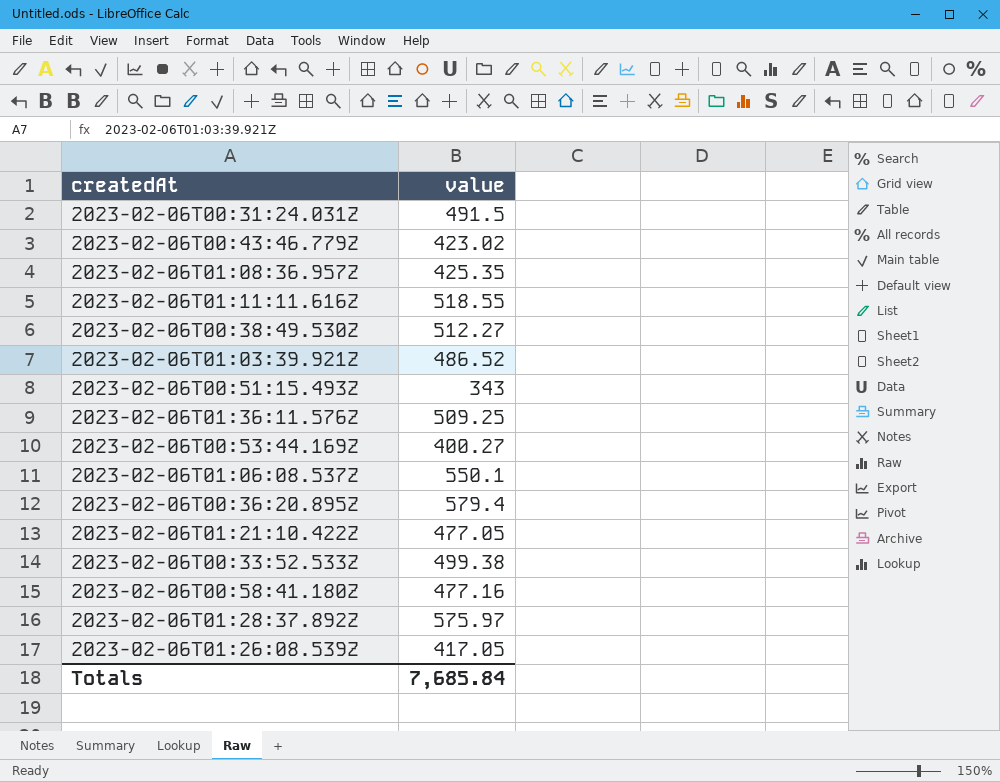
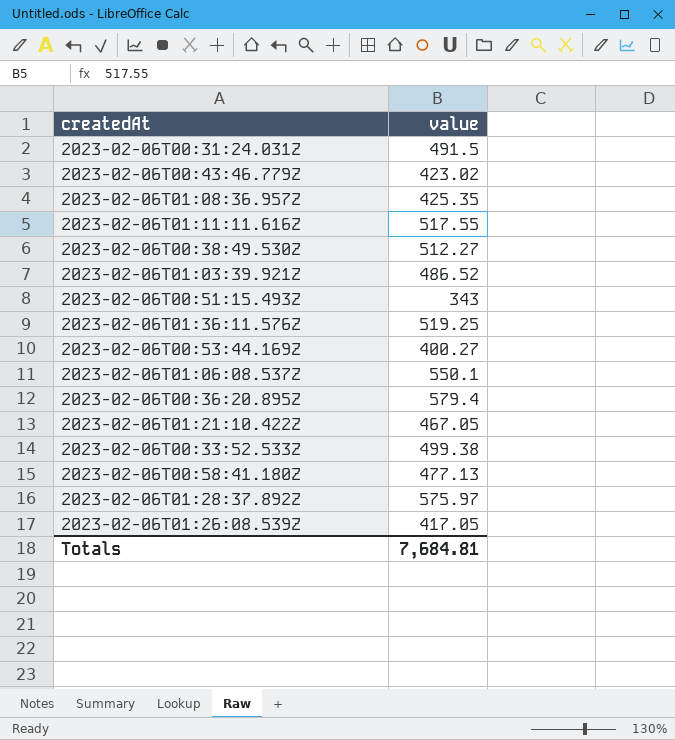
2023-02-06T01:11:11.616Z | value: 518.55 -> 517.55
2023-02-06T01:36:11.576Z | value: 509.25 -> 519.25
2023-02-06T01:21:10.422Z | value: 477.05 -> 467.05
2023-02-06T00:58:41.180Z | value: 477.16 -> 477.13
Totals | value: 7,685.84 -> 7,684.81

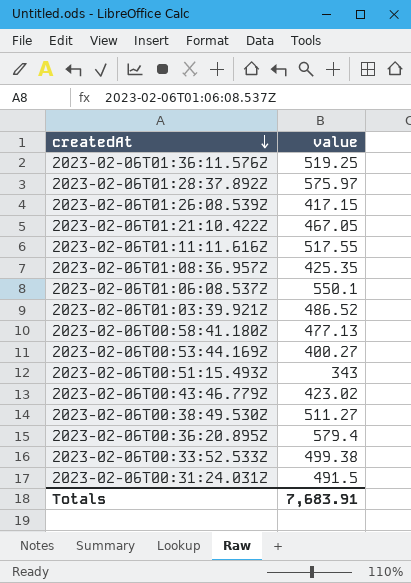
row order: none -> createdAt descending
2023-02-06T01:26:08.539Z | value: 417.05 -> 417.15
2023-02-06T00:38:49.530Z | value: 512.27 -> 511.27
Totals | value: 7,684.81 -> 7,683.91

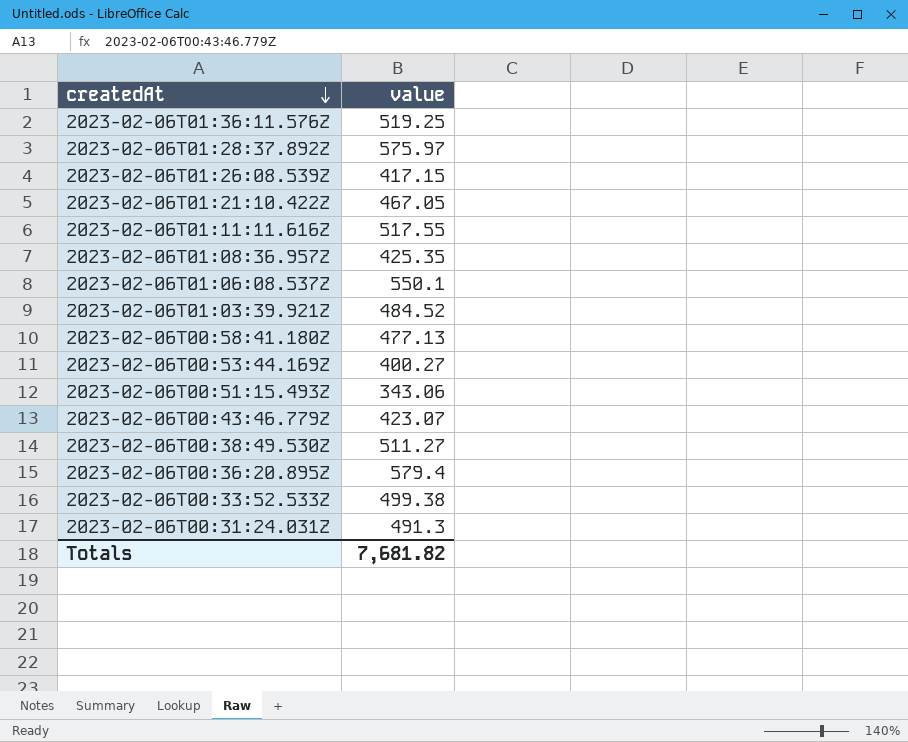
2023-02-06T01:03:39.921Z | value: 486.52 -> 484.52
2023-02-06T00:51:15.493Z | value: 343 -> 343.06
2023-02-06T00:43:46.779Z | value: 423.02 -> 423.07
2023-02-06T00:31:24.031Z | value: 491.5 -> 491.3
Totals | value: 7,683.91 -> 7,681.82

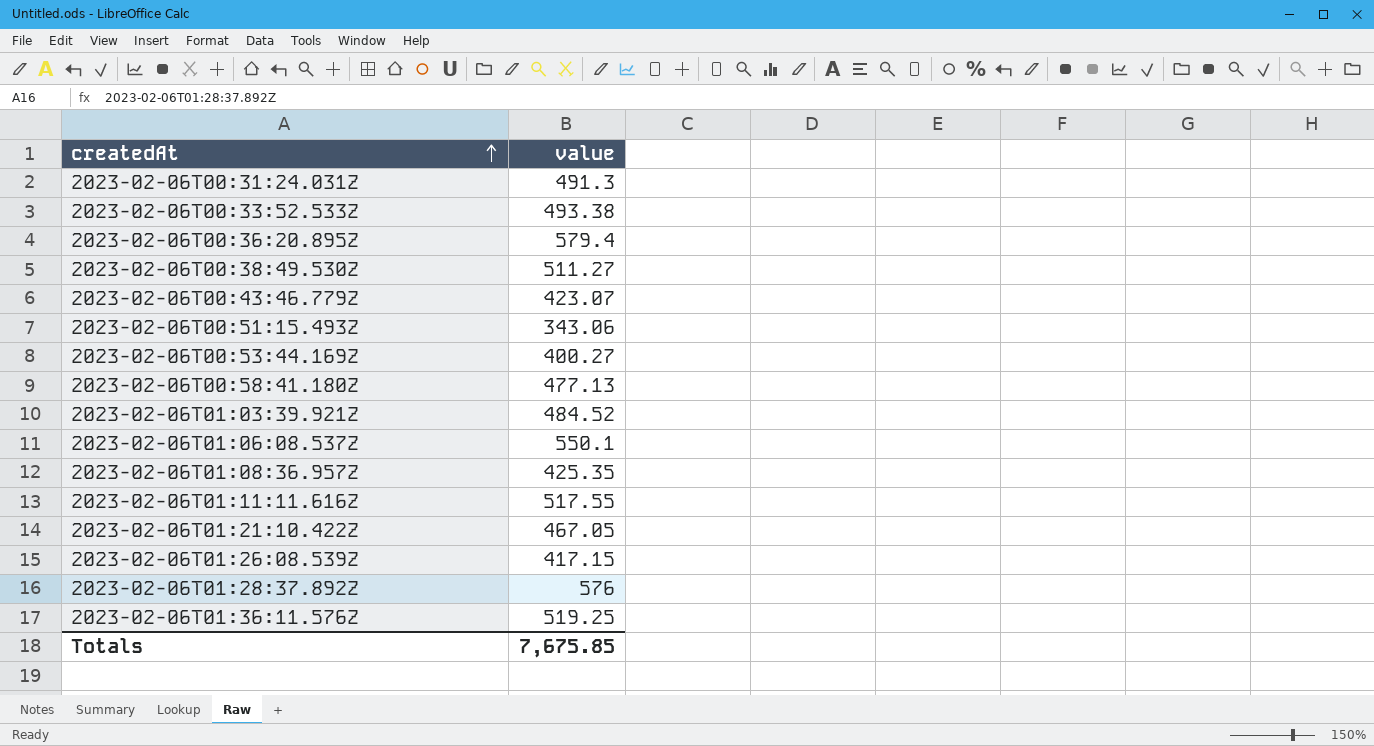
row order: createdAt descending -> createdAt ascending
2023-02-06T00:33:52.533Z | value: 499.38 -> 493.38
2023-02-06T01:28:37.892Z | value: 575.97 -> 576
Totals | value: 7,681.82 -> 7,675.85

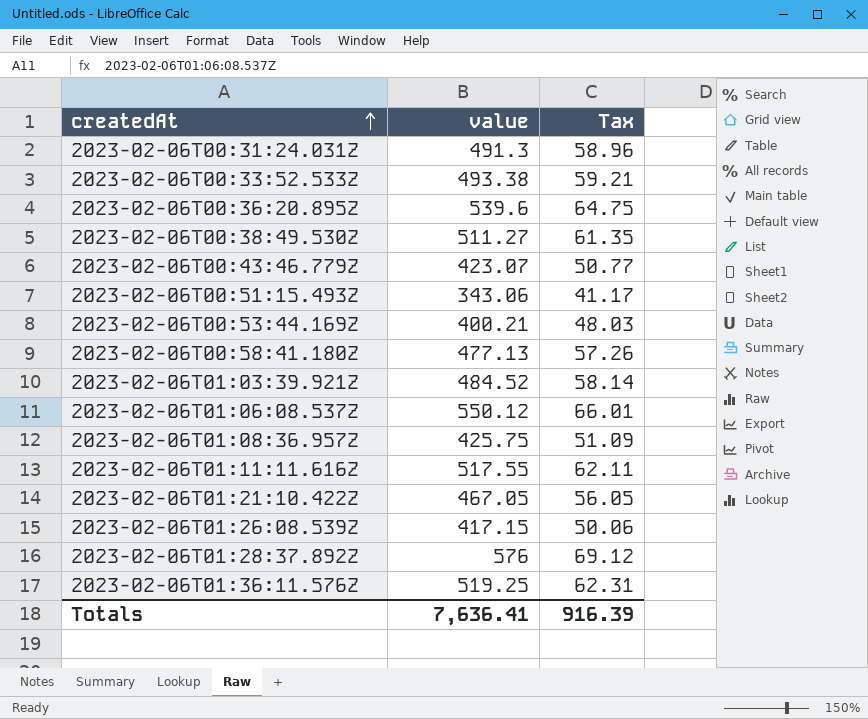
column Tax | formula: none -> [value] * 0.12
2023-02-06T00:36:20.895Z | value: 579.4 -> 539.6
2023-02-06T00:53:44.169Z | value: 400.27 -> 400.21
2023-02-06T01:06:08.537Z | value: 550.1 -> 550.12
2023-02-06T01:08:36.957Z | value: 425.35 -> 425.75
Totals | value: 7,675.85 -> 7,636.41

